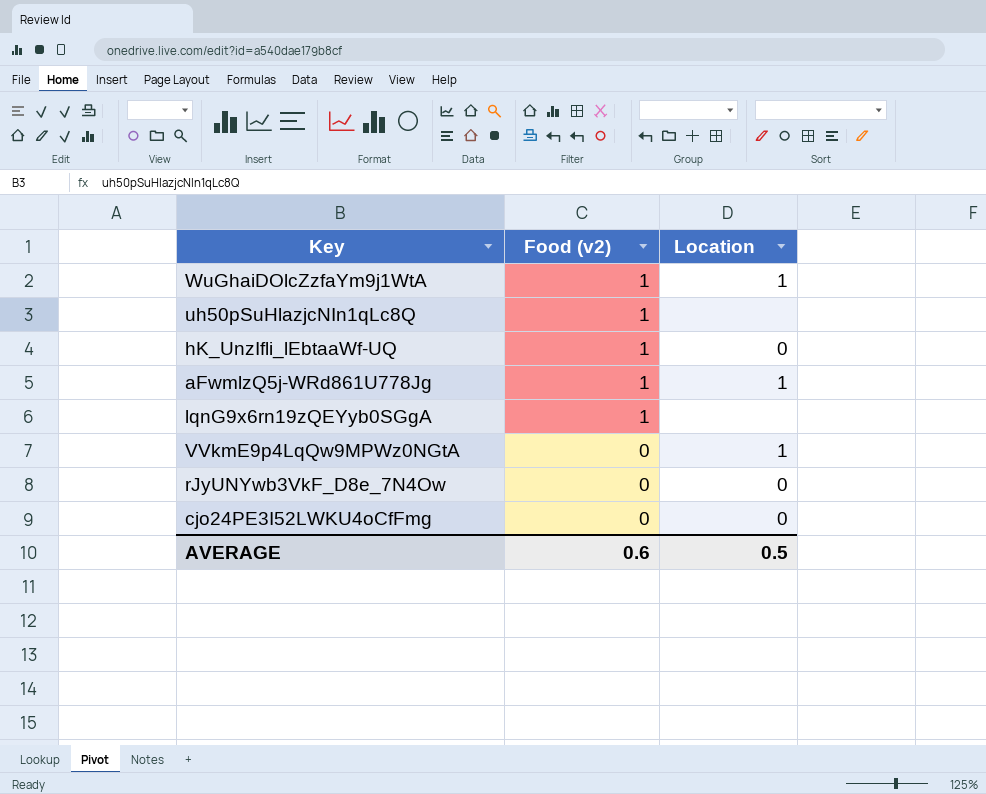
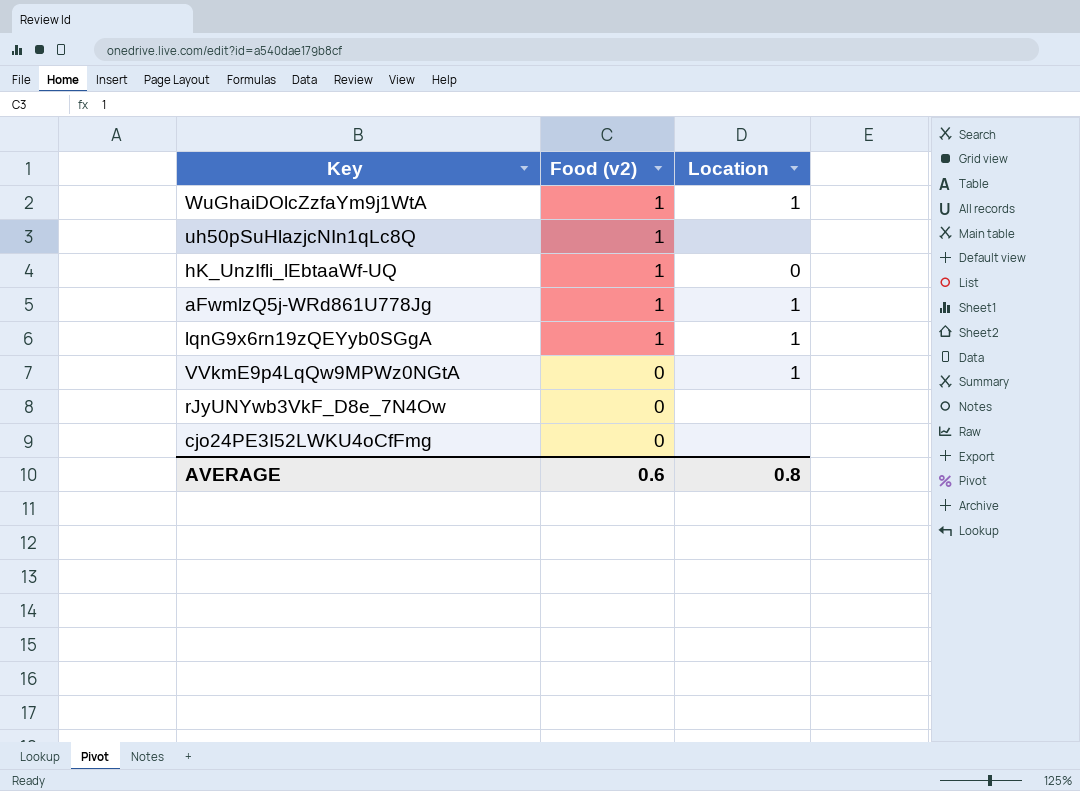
lqnG9x6rn19zQEYyb0SGgA | Location: none -> 1
rJyUNYwb3VkF_D8e_7N4Ow | Location: 0 -> none
cjo24PE3I52LWKU4oCfFmg | Location: 0 -> none
AVERAGE | Location: 0.5 -> 0.8

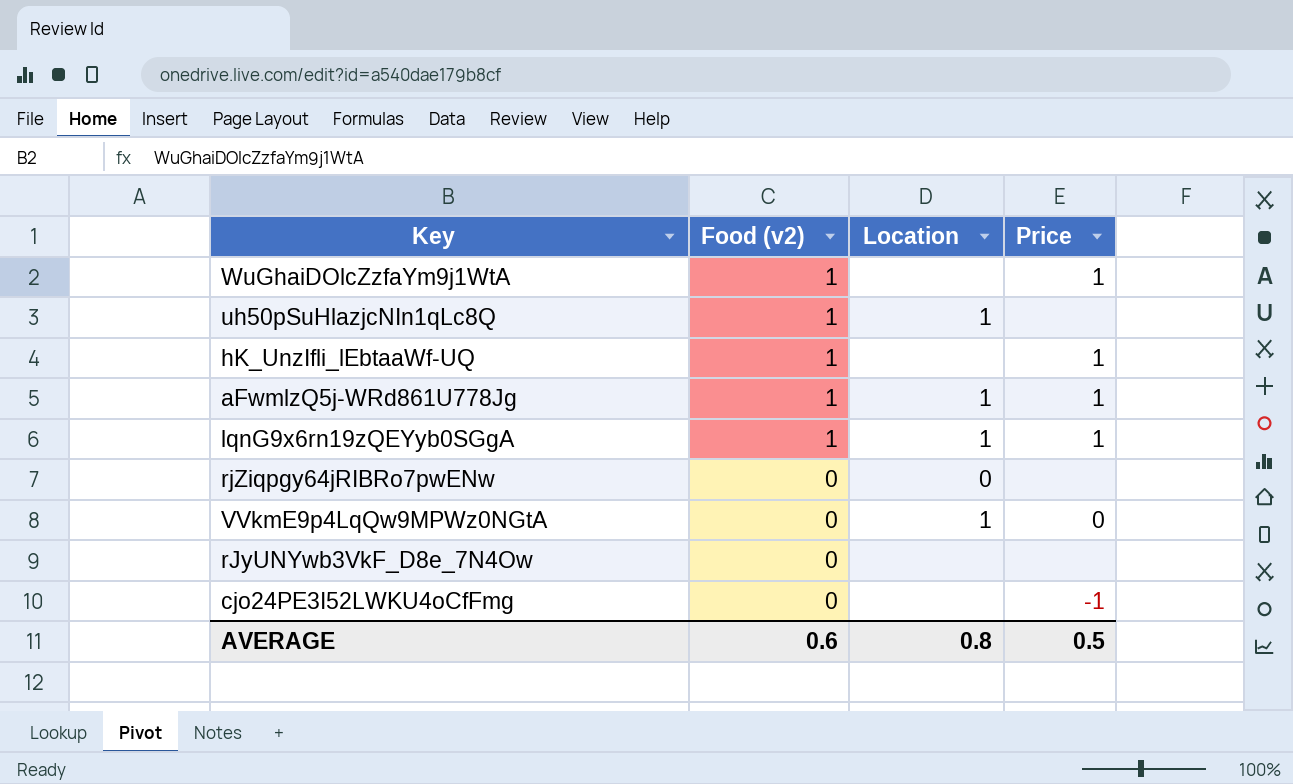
column Price | position: none -> 4
WuGhaiDOlcZzfaYm9j1WtA | Location: 1 -> none
uh50pSuHlazjcNIn1qLc8Q | Location: none -> 1
hK_UnzIfli_lEbtaaWf-UQ | Location: 0 -> none
row rjZiqpgy64jRIBRo7pwENw: none -> 0 | 0 | none

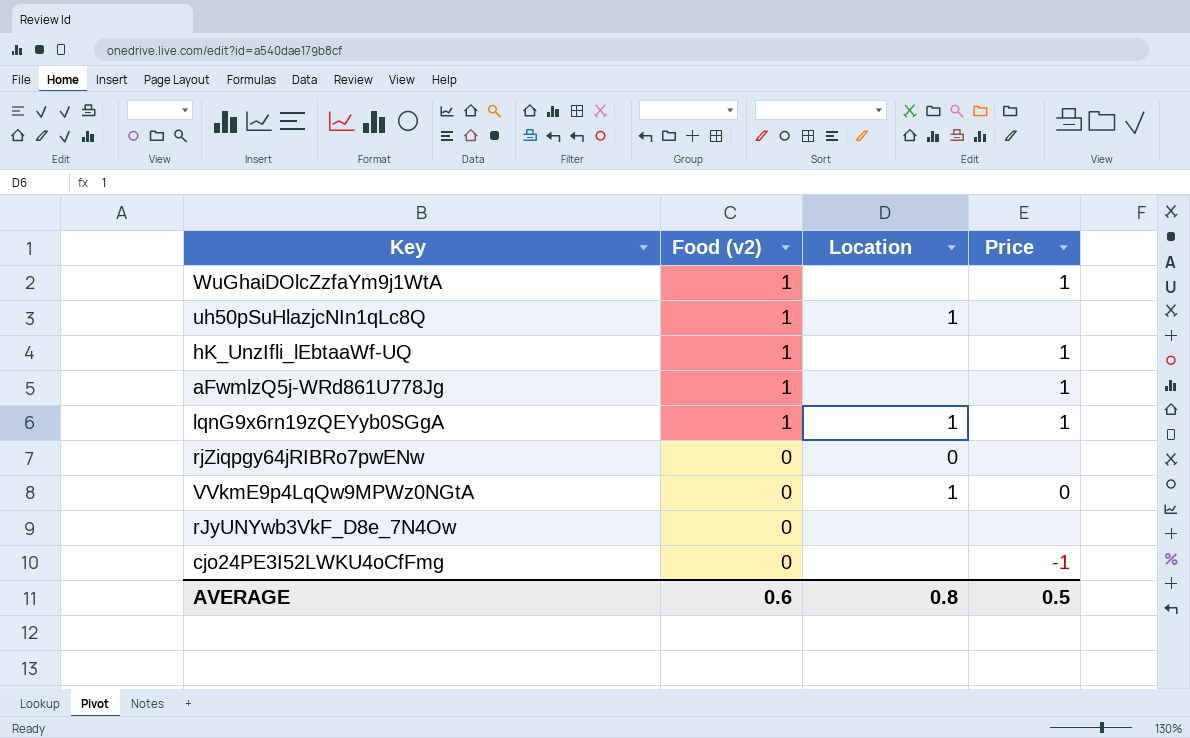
aFwmlzQ5j-WRd861U778Jg | Location: 1 -> none

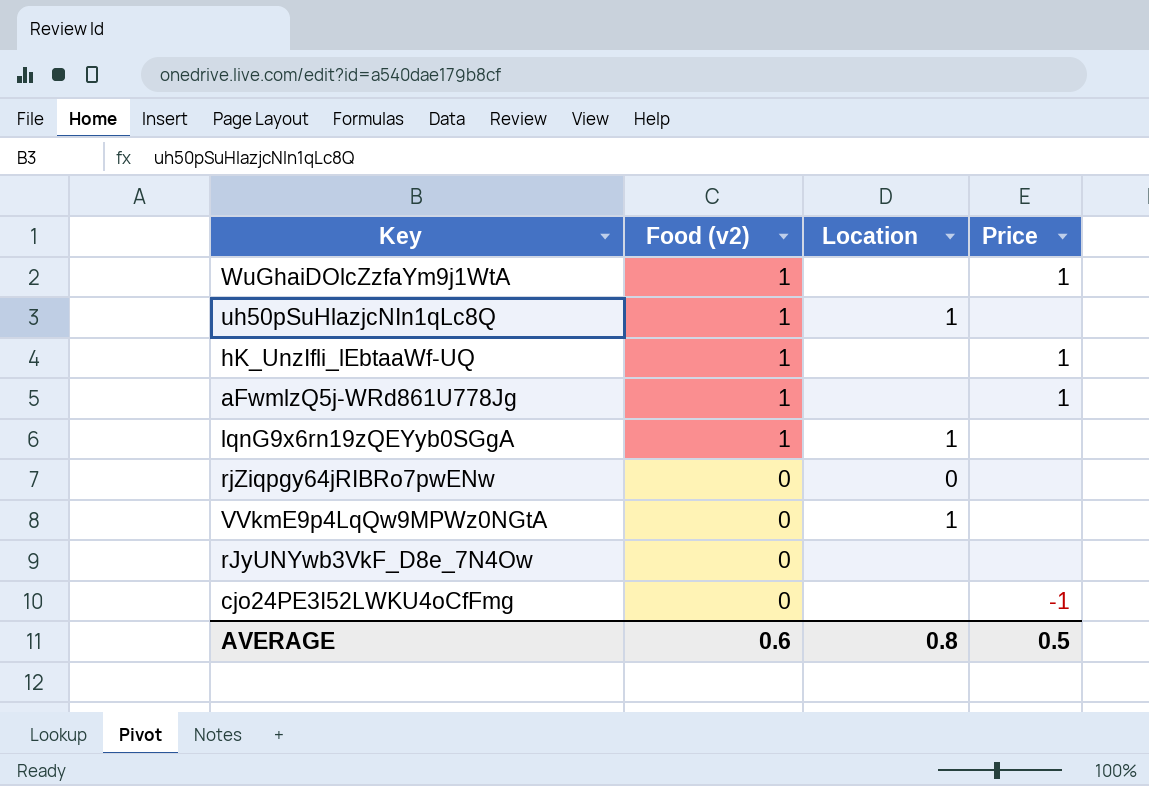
lqnG9x6rn19zQEYyb0SGgA | Price: 1 -> none
VVkmE9p4LqQw9MPWz0NGtA | Price: 0 -> none

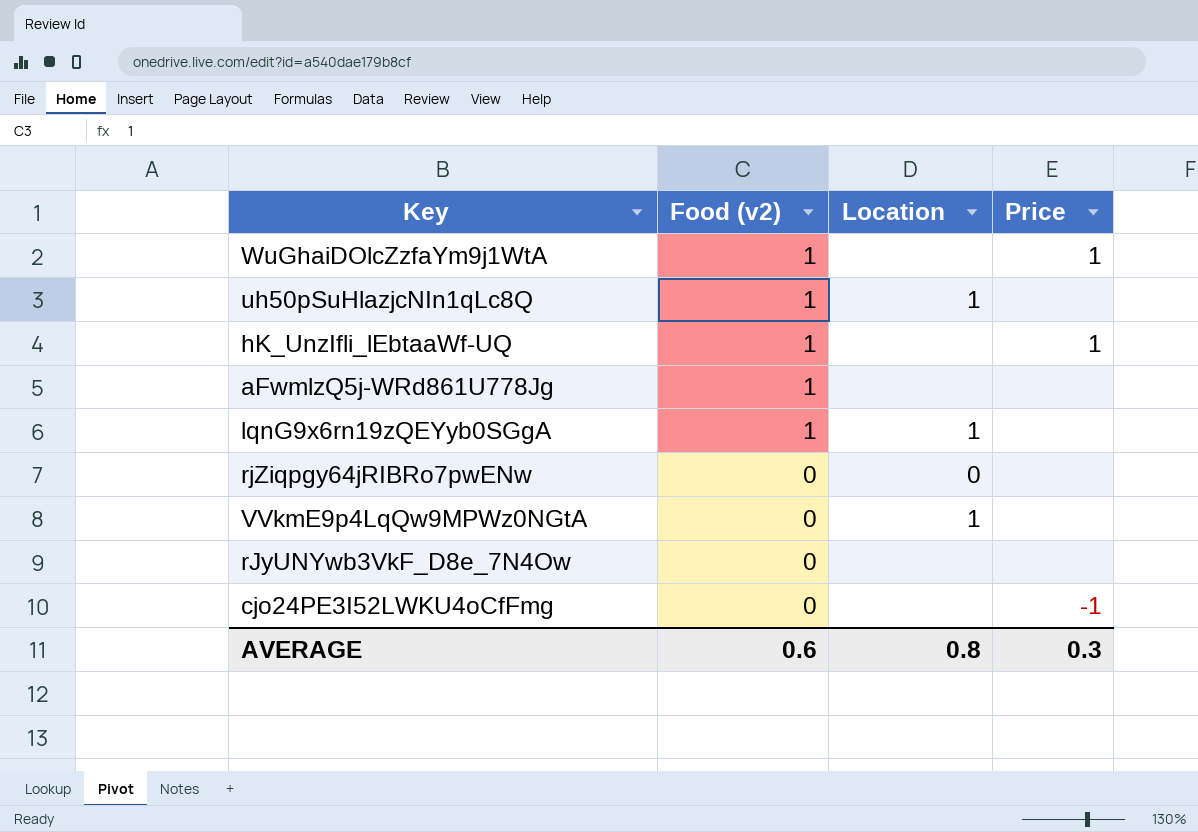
aFwmlzQ5j-WRd861U778Jg | Price: 1 -> none
AVERAGE | Price: 0.5 -> 0.3

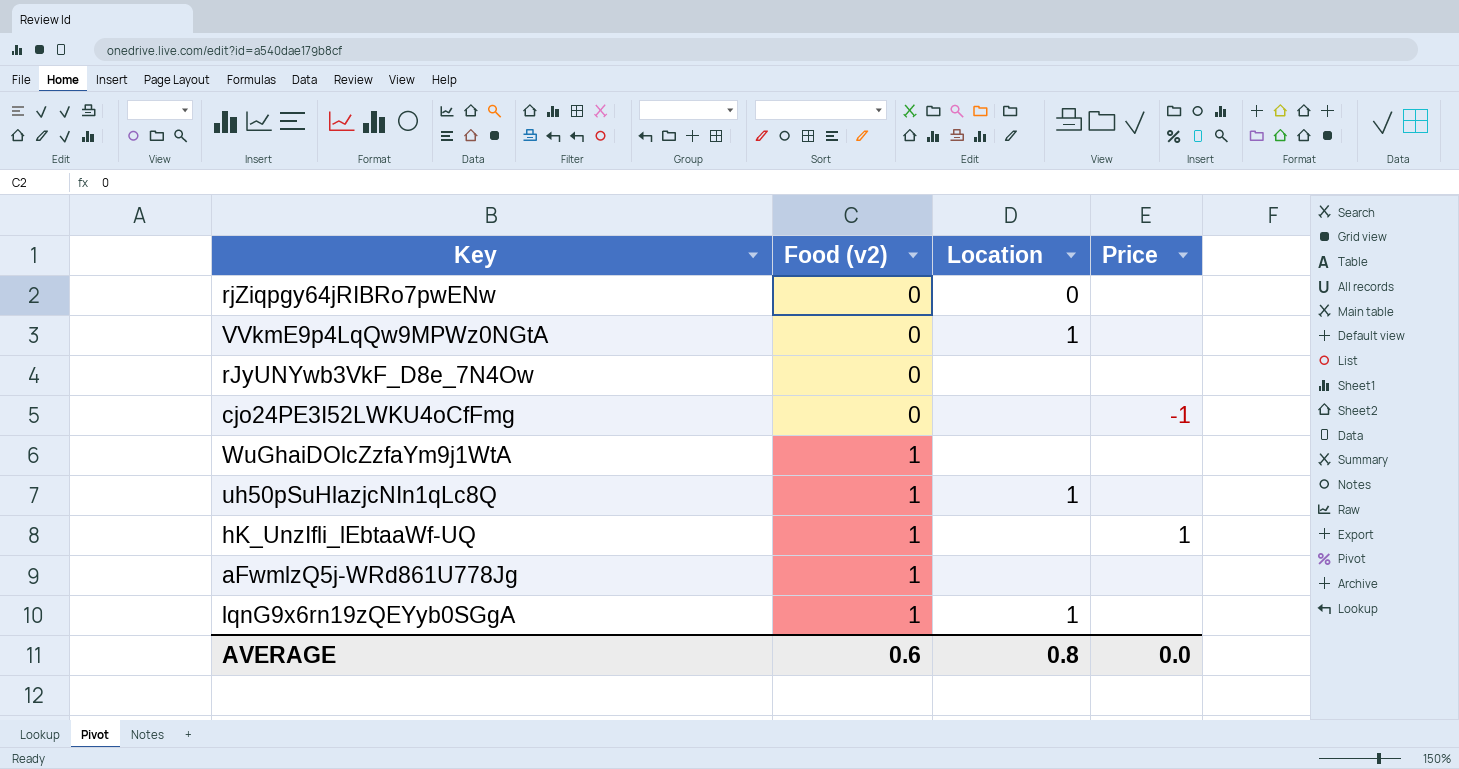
row order: Food (v2) descending -> Food (v2) ascending
WuGhaiDOlcZzfaYm9j1WtA | Price: 1 -> none
AVERAGE | Price: 0.3 -> 0.0

